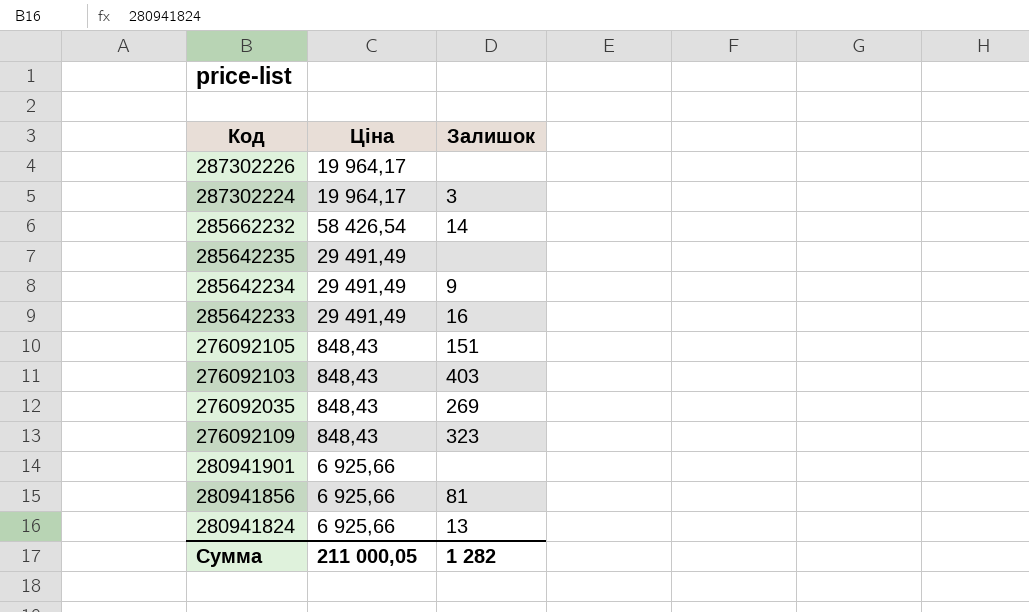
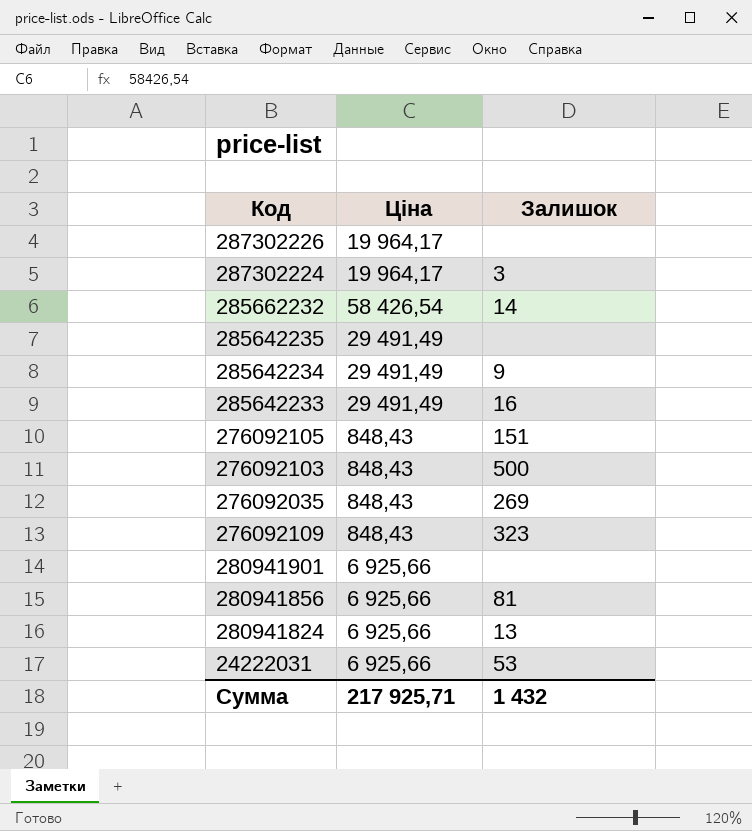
276092103 | Залишок: 403 -> 500
row 24222031: none -> 6 925,66 | 53
Сумма | Ціна: 211 000,05 -> 217 925,71
Сумма | Залишок: 1 282 -> 1 432

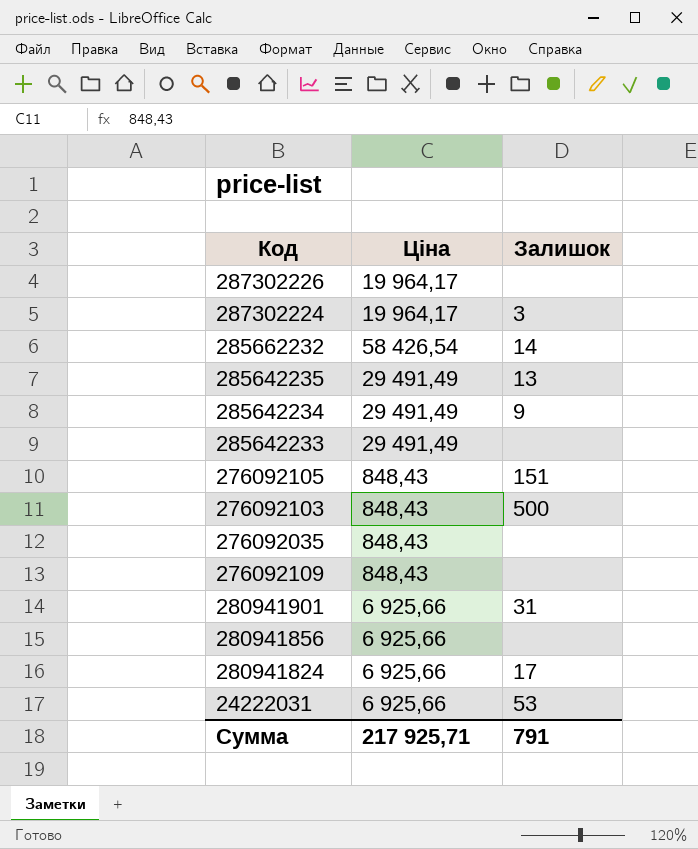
285642235 | Залишок: none -> 13
285642233 | Залишок: 16 -> none
276092035 | Залишок: 269 -> none
276092109 | Залишок: 323 -> none
280941901 | Залишок: none -> 31
280941856 | Залишок: 81 -> none
280941824 | Залишок: 13 -> 17
Сумма | Залишок: 1 432 -> 791

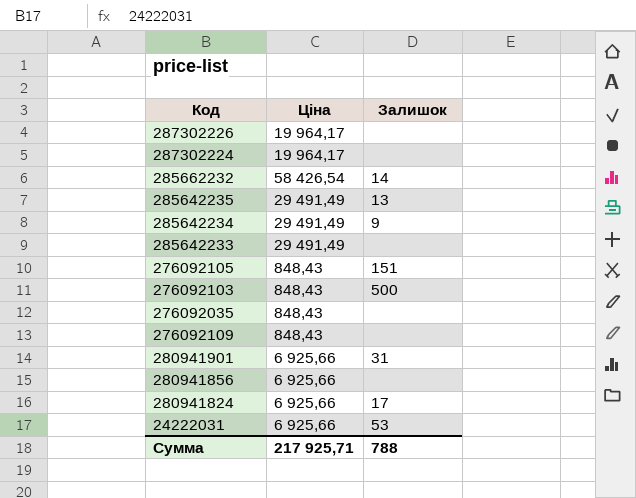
287302224 | Залишок: 3 -> none
Сумма | Залишок: 791 -> 788

